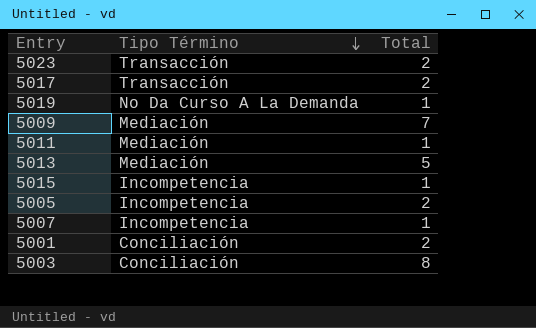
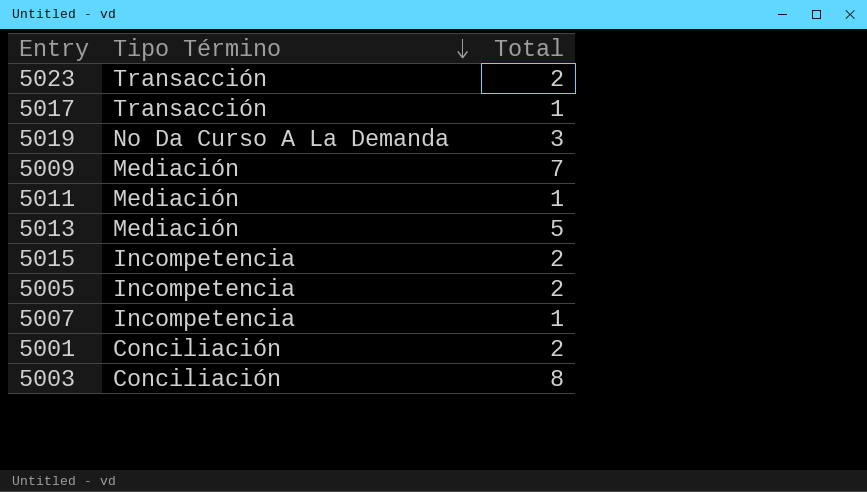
5017 | Total: 2 -> 1
5019 | Total: 1 -> 3
5015 | Total: 1 -> 2

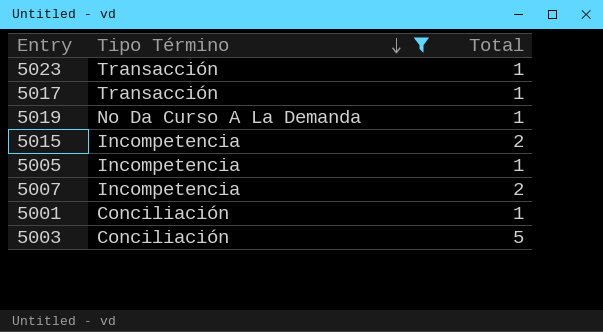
filter: none -> Tipo Término != Mediación
5023 | Total: 2 -> 1
5019 | Total: 3 -> 1
5005 | Total: 2 -> 1
5007 | Total: 1 -> 2
5001 | Total: 2 -> 1
5003 | Total: 8 -> 5

